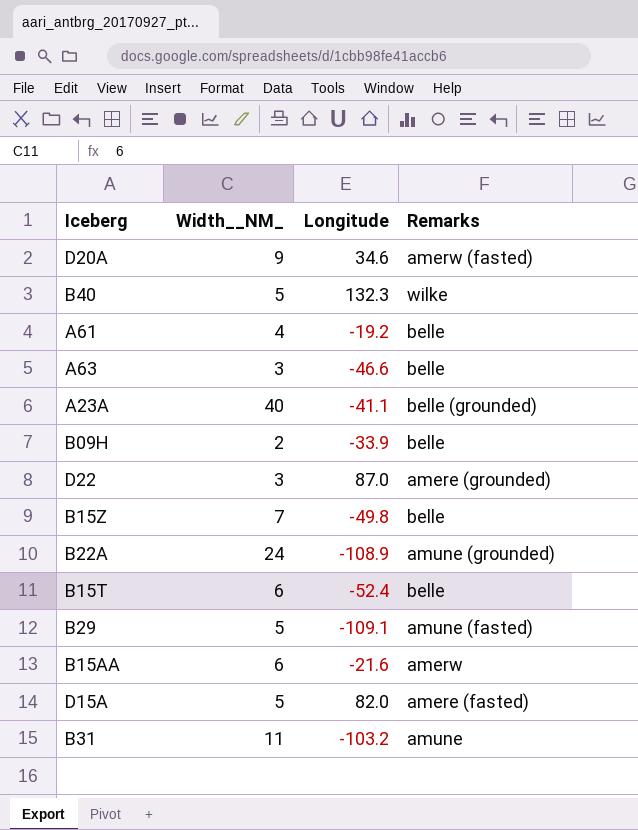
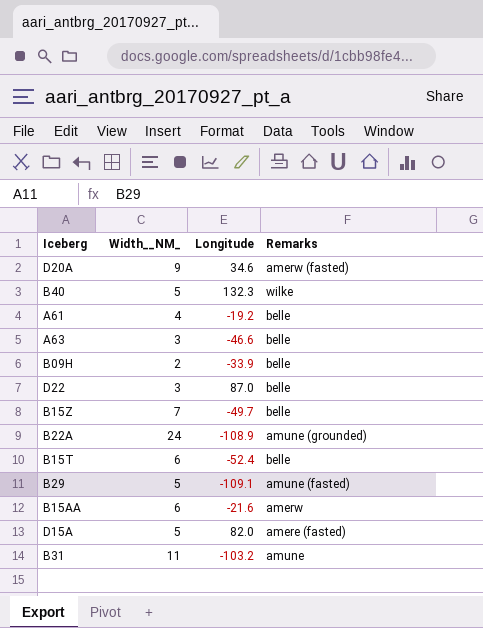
row A23A: 40 | -41.1 | belle (grounded) -> none
D22 | Remarks: amere (grounded) -> belle
B15Z | Longitude: -49.8 -> -49.7

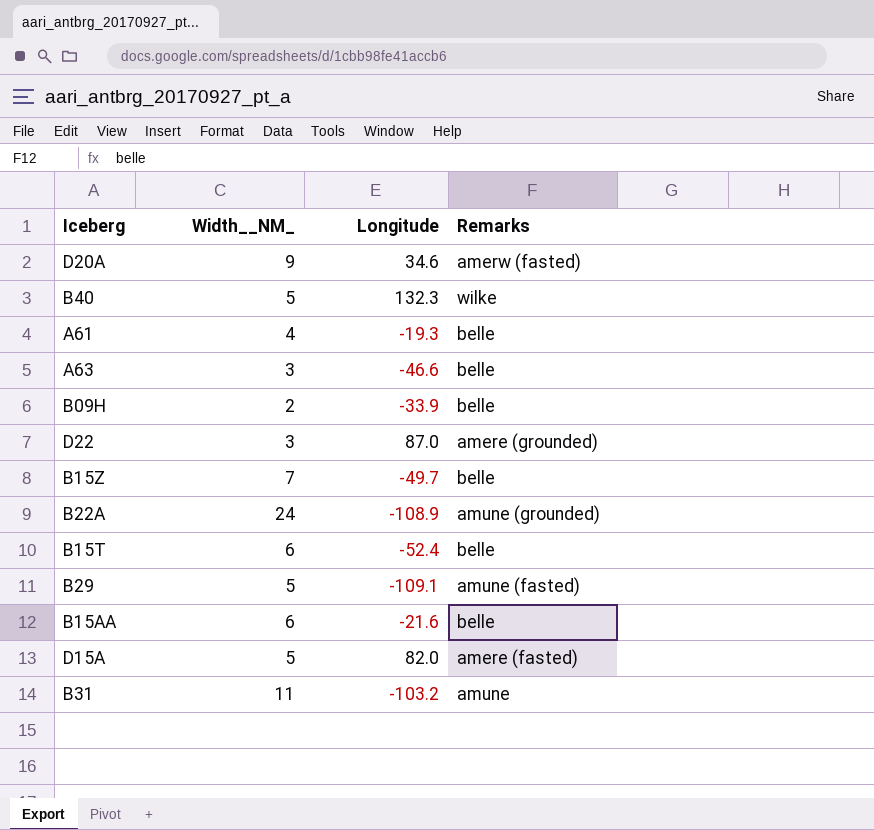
A61 | Longitude: -19.2 -> -19.3
D22 | Remarks: belle -> amere (grounded)
B15AA | Remarks: amerw -> belle

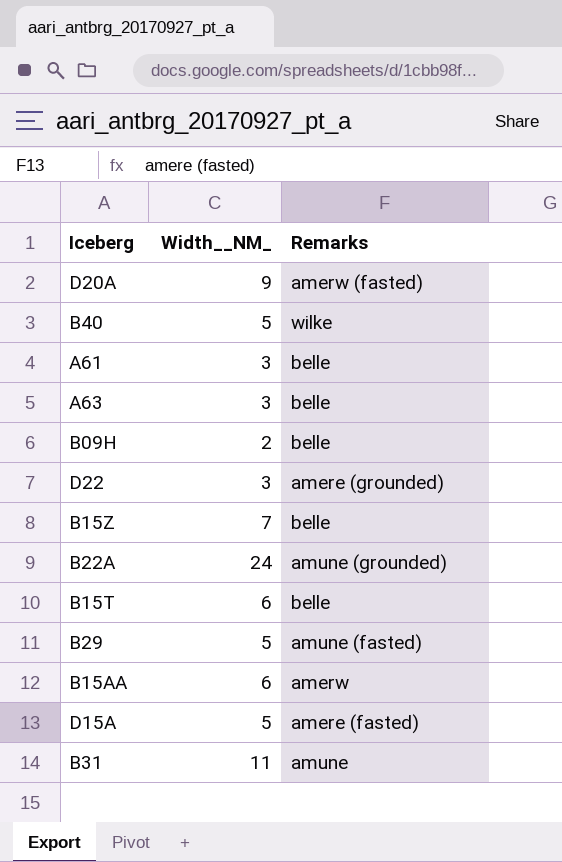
column Longitude | position: 3 -> none
A61 | Width__NM_: 4 -> 3
B15AA | Remarks: belle -> amerw

